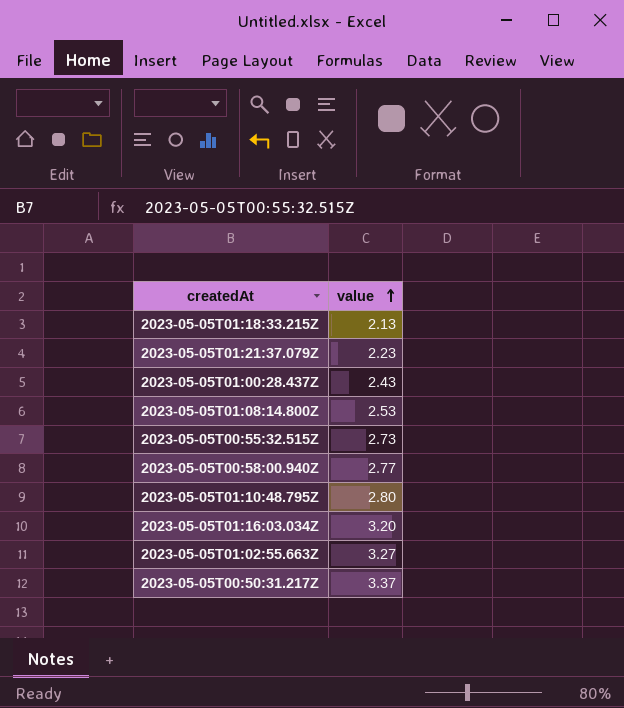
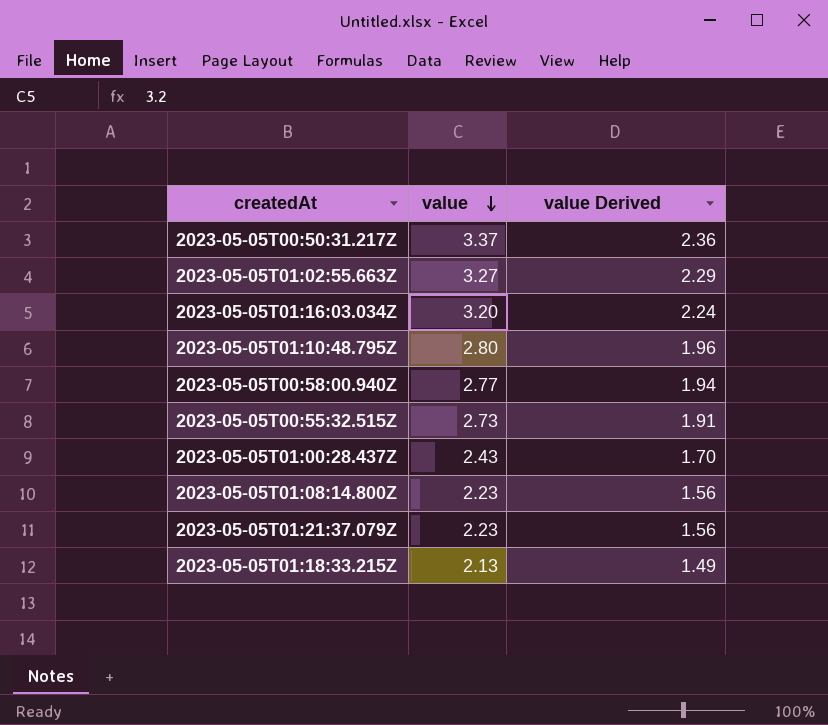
row order: value ascending -> value descending
column value Derived | formula: none -> [value] * 0.7
2023-05-05T01:08:14.800Z | value: 2.53 -> 2.23

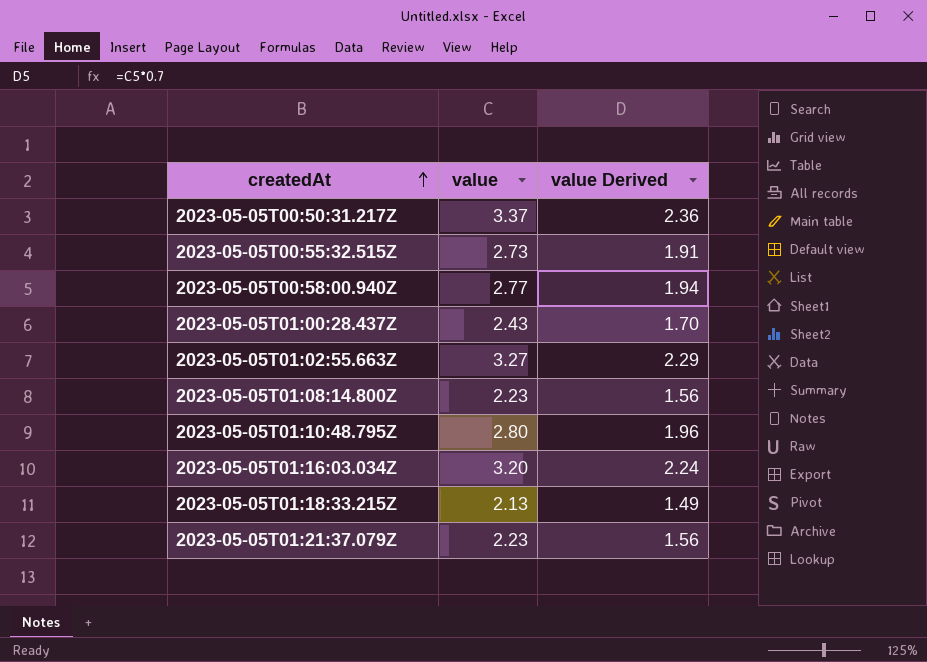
row order: value descending -> createdAt ascending

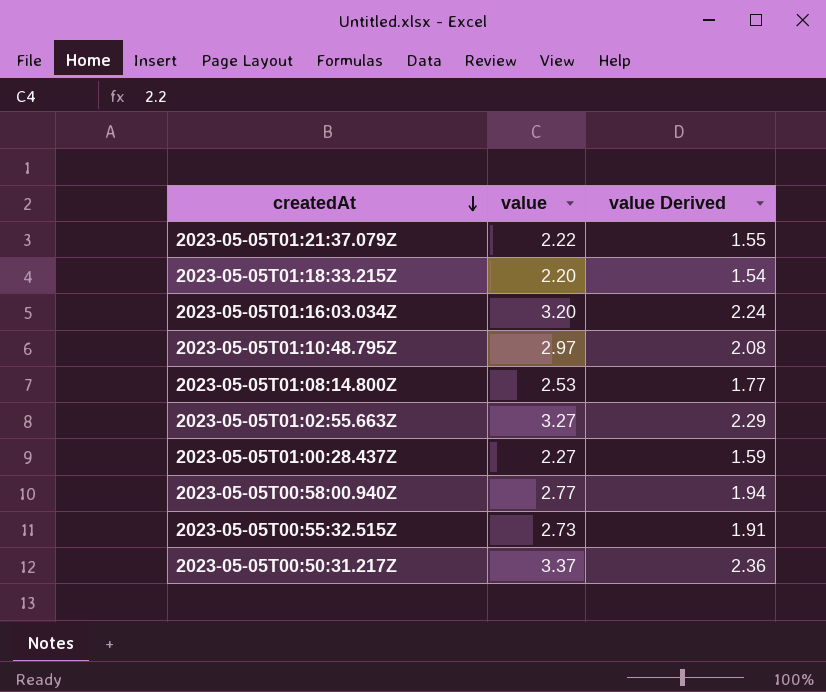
row order: createdAt ascending -> createdAt descending
2023-05-05T01:21:37.079Z | value: 2.23 -> 2.22
2023-05-05T01:21:37.079Z | value Derived: 1.56 -> 1.55
2023-05-05T01:18:33.215Z | value: 2.13 -> 2.20
2023-05-05T01:18:33.215Z | value Derived: 1.49 -> 1.54
2023-05-05T01:10:48.795Z | value: 2.80 -> 2.97
2023-05-05T01:10:48.795Z | value Derived: 1.96 -> 2.08
2023-05-05T01:08:14.800Z | value: 2.23 -> 2.53
2023-05-05T01:08:14.800Z | value Derived: 1.56 -> 1.77
2023-05-05T01:00:28.437Z | value: 2.43 -> 2.27
2023-05-05T01:00:28.437Z | value Derived: 1.70 -> 1.59

